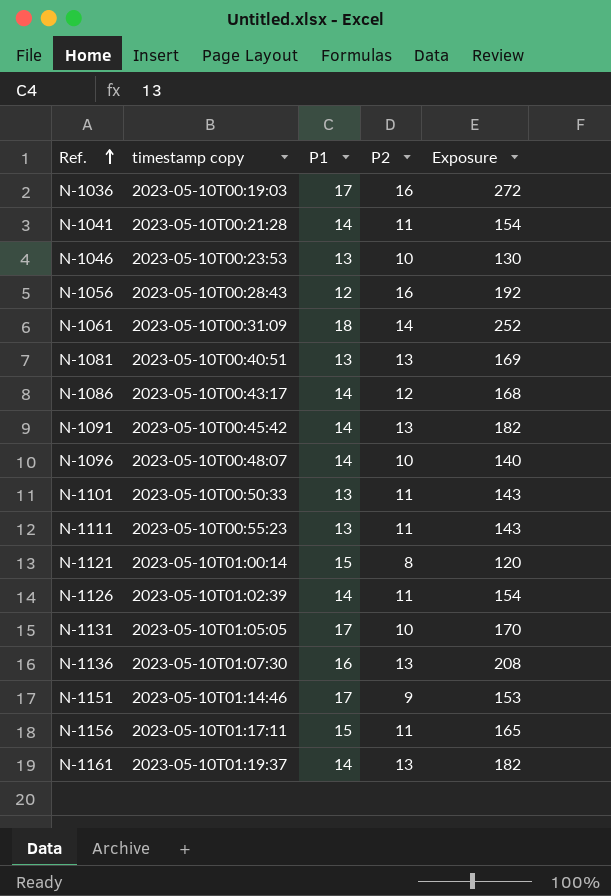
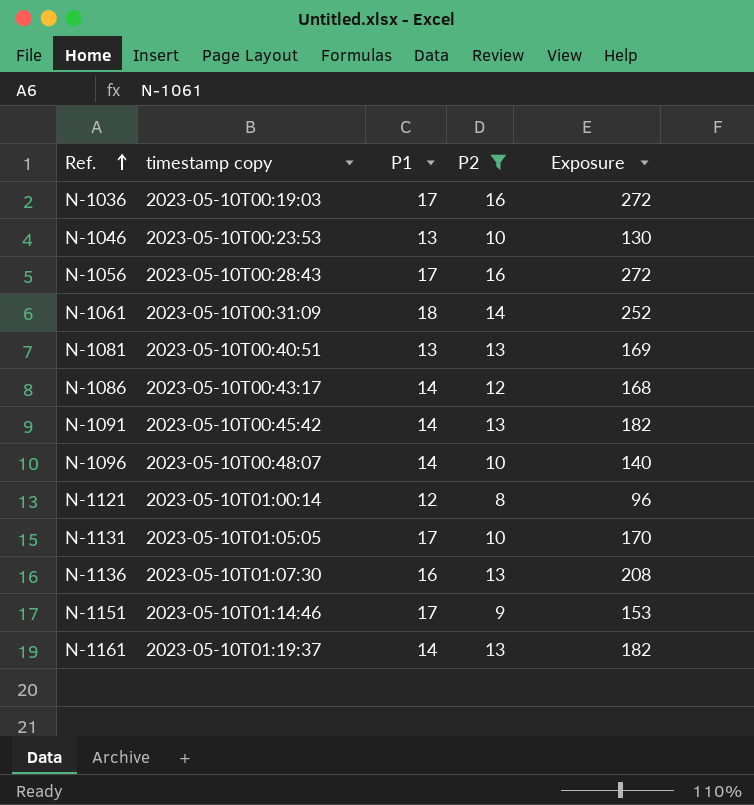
filter: none -> P2 != 11
N-1056 | P1: 12 -> 17
N-1056 | Exposure: 192 -> 272
N-1121 | P1: 15 -> 12
N-1121 | Exposure: 120 -> 96

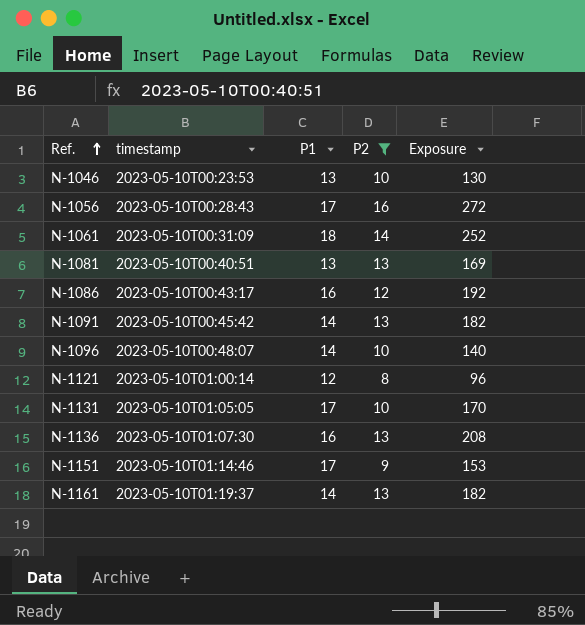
column name: timestamp copy -> timestamp
row N-1036: 2023-05-10T00:19:03 | 17 | 16 | 272 -> none
N-1086 | P1: 14 -> 16
N-1086 | Exposure: 168 -> 192

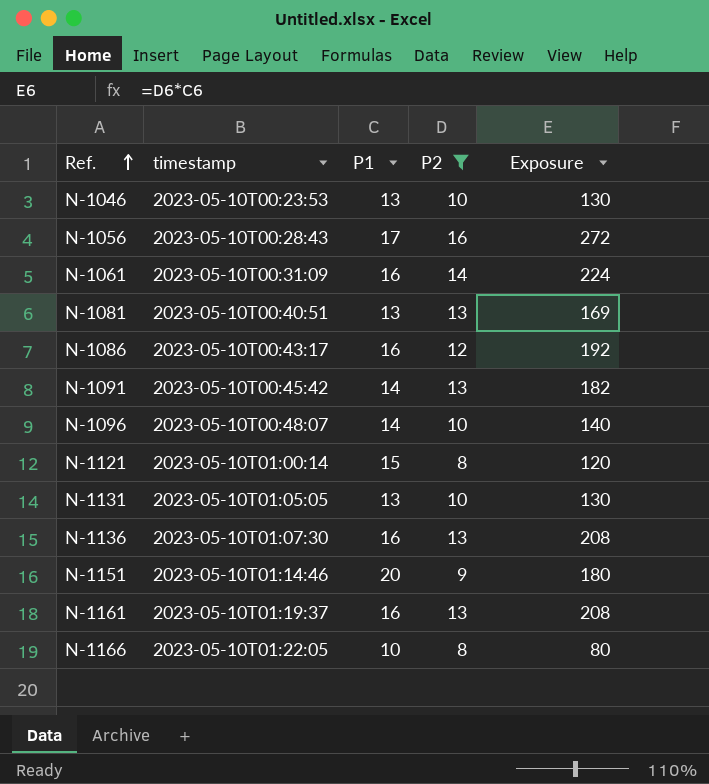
N-1061 | P1: 18 -> 16
N-1061 | Exposure: 252 -> 224
N-1121 | P1: 12 -> 15
N-1121 | Exposure: 96 -> 120
N-1131 | P1: 17 -> 13
N-1131 | Exposure: 170 -> 130
N-1151 | P1: 17 -> 20
N-1151 | Exposure: 153 -> 180
N-1161 | P1: 14 -> 16
N-1161 | Exposure: 182 -> 208
row N-1166: none -> 2023-05-10T01:22:05 | 10 | 8 | 80

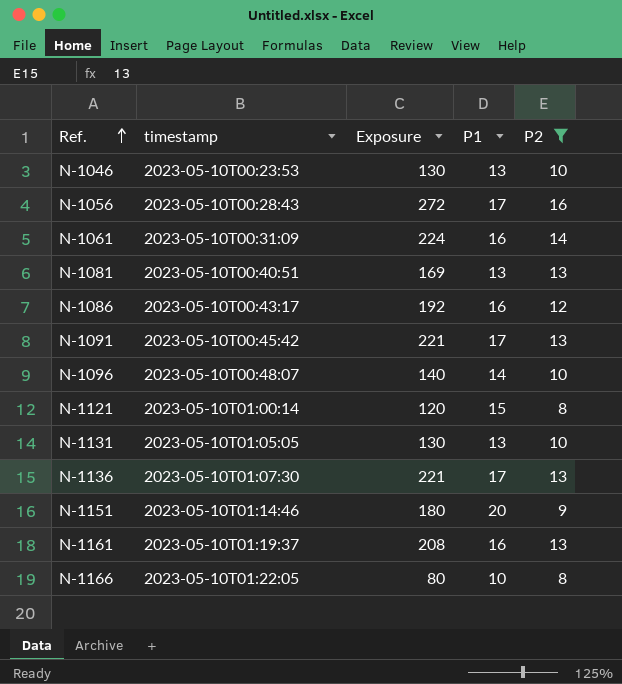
column Exposure | position: 5 -> 3
N-1091 | Exposure: 182 -> 221
N-1091 | P1: 14 -> 17
N-1136 | Exposure: 208 -> 221
N-1136 | P1: 16 -> 17

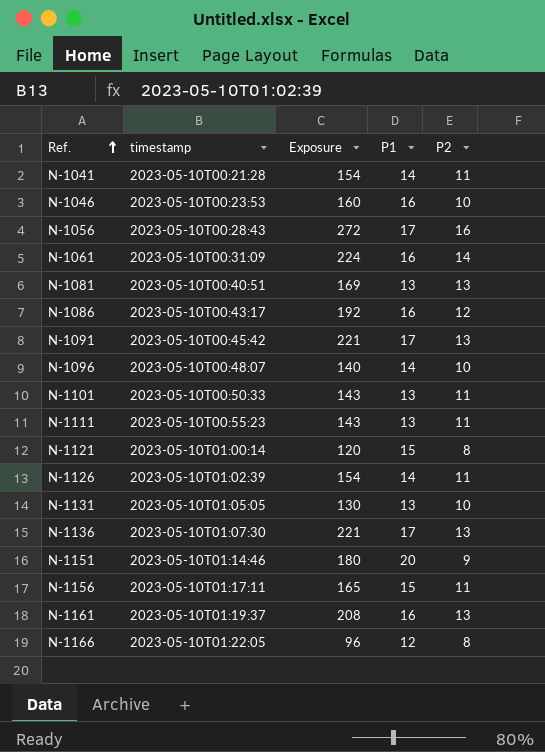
filter: P2 != 11 -> none
N-1046 | Exposure: 130 -> 160
N-1046 | P1: 13 -> 16
N-1166 | Exposure: 80 -> 96
N-1166 | P1: 10 -> 12

